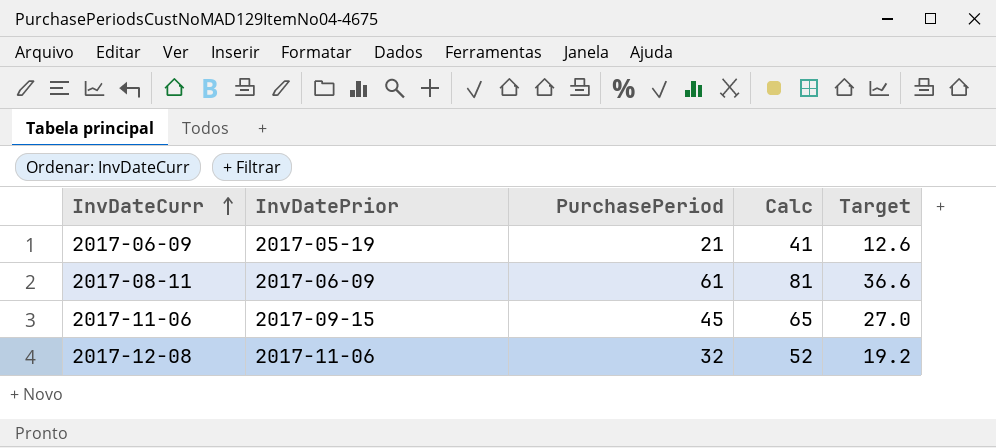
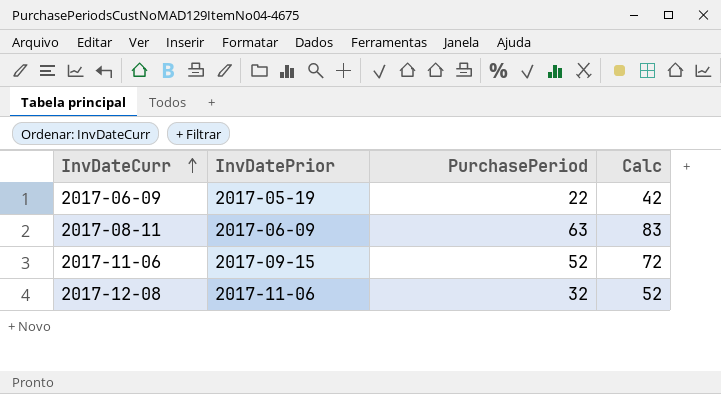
column Target | formula: [PurchasePeriod] * 0.6 -> none
2017-06-09 | PurchasePeriod: 21 -> 22
2017-06-09 | Calc: 41 -> 42
2017-08-11 | PurchasePeriod: 61 -> 63
2017-08-11 | Calc: 81 -> 83
2017-11-06 | PurchasePeriod: 45 -> 52
2017-11-06 | Calc: 65 -> 72

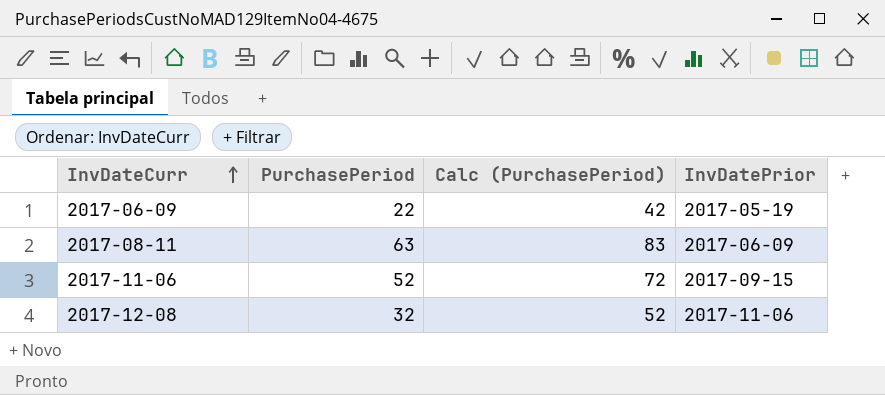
column name: Calc -> Calc (PurchasePeriod)
column InvDatePrior | position: 2 -> 4

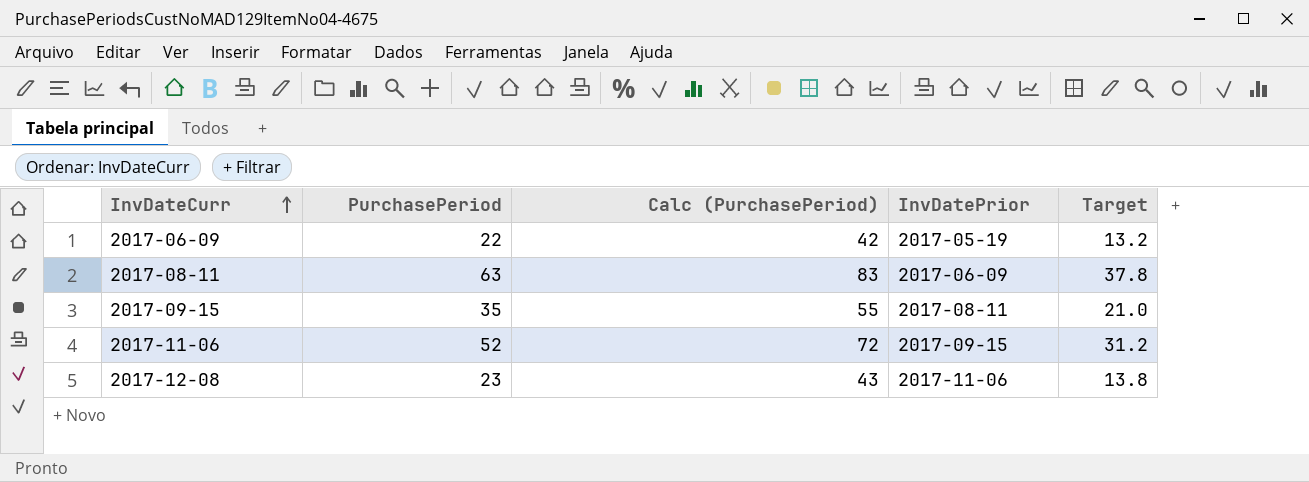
column Target | formula: none -> [PurchasePeriod] * 0.6
row 2017-09-15: none -> 35 | 55 | 2017-08-11 | 21.0
2017-12-08 | PurchasePeriod: 32 -> 23
2017-12-08 | Calc (PurchasePeriod): 52 -> 43

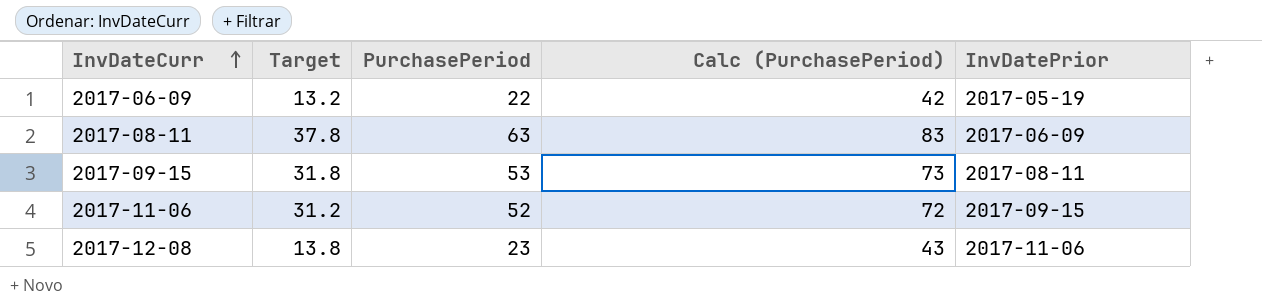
column Target | position: 5 -> 2
2017-09-15 | Target: 21.0 -> 31.8
2017-09-15 | PurchasePeriod: 35 -> 53
2017-09-15 | Calc (PurchasePeriod): 55 -> 73

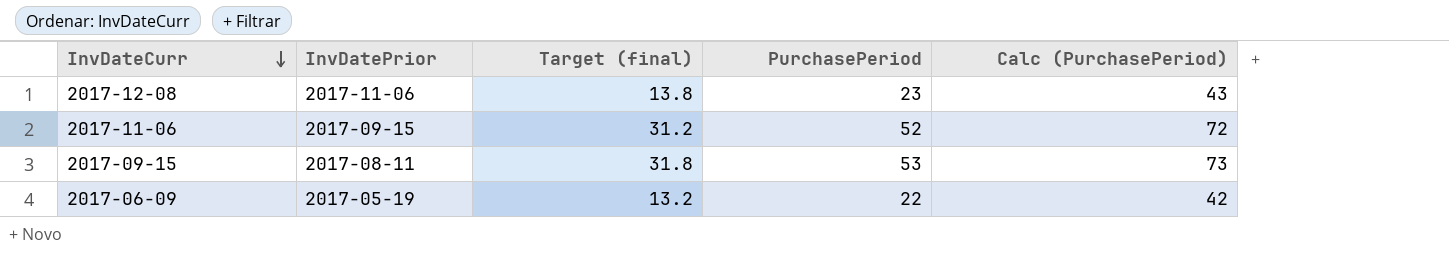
row order: InvDateCurr ascending -> InvDateCurr descending
column InvDatePrior | position: 5 -> 2
column name: Target -> Target (final)
row 2017-08-11: 37.8 | 63 | 83 | 2017-06-09 -> none

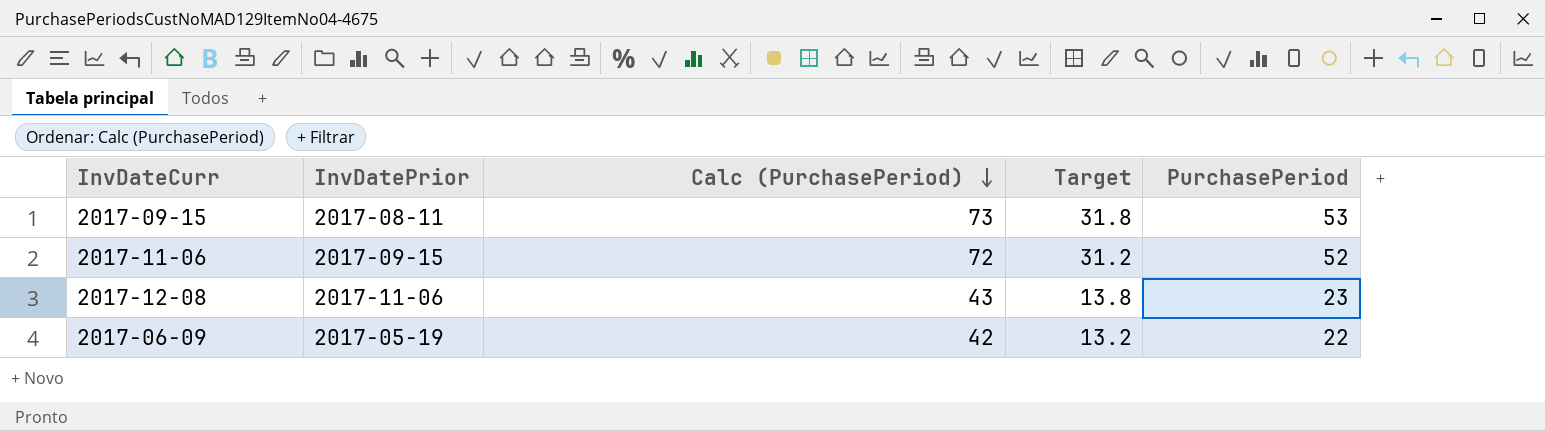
row order: InvDateCurr descending -> Calc (PurchasePeriod) descending
column Calc (PurchasePeriod) | position: 5 -> 3
column name: Target (final) -> Target

